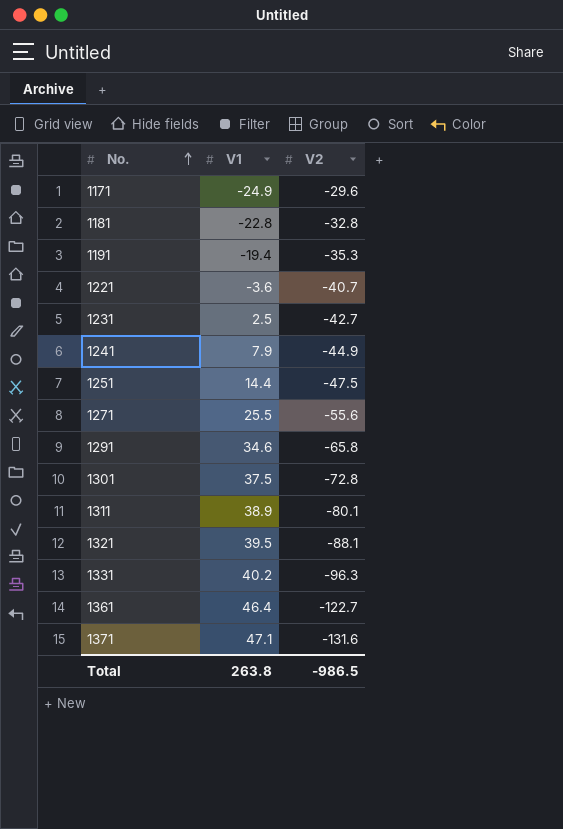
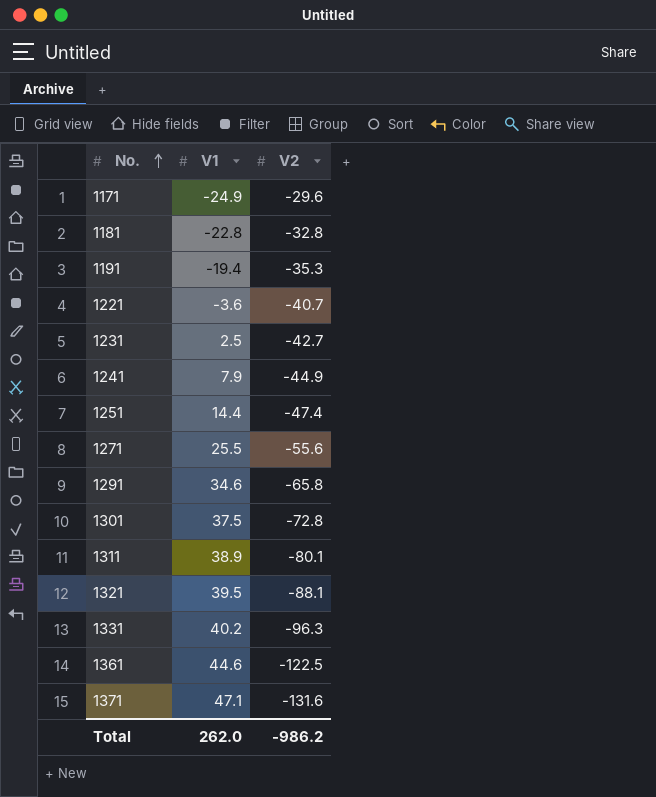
1251 | V2: -47.5 -> -47.4
1361 | V1: 46.4 -> 44.6
1361 | V2: -122.7 -> -122.5
Total | V1: 263.8 -> 262.0
Total | V2: -986.5 -> -986.2

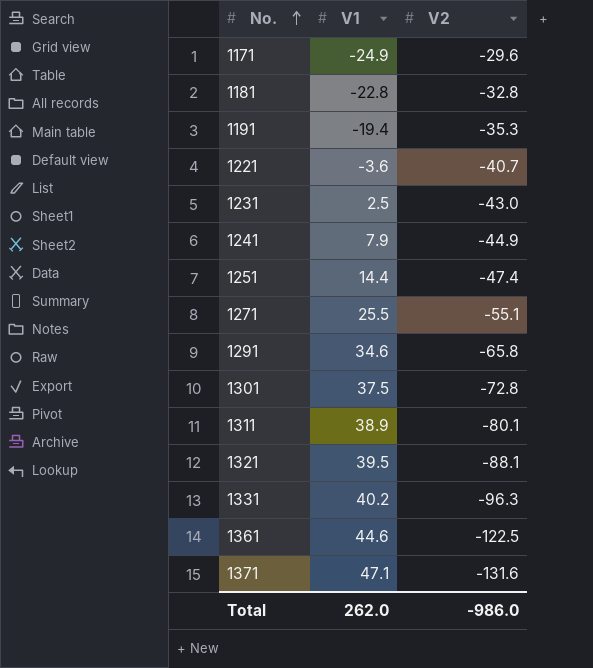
1231 | V2: -42.7 -> -43.0
1271 | V2: -55.6 -> -55.1
Total | V2: -986.2 -> -986.0

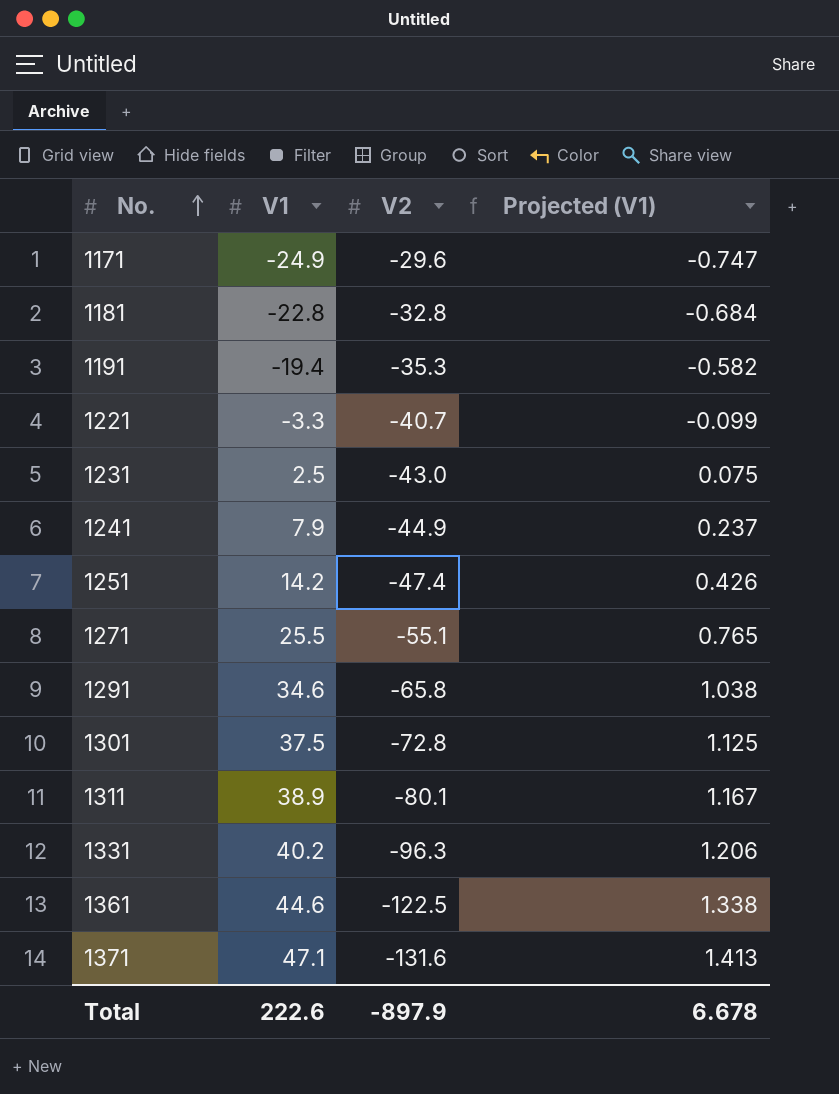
column Projected (V1) | formula: none -> [V1] * 0.03
row 1321: 39.5 | -88.1 -> none
1221 | V1: -3.6 -> -3.3
1251 | V1: 14.4 -> 14.2
Total | V1: 262.0 -> 222.6
Total | V2: -986.0 -> -897.9

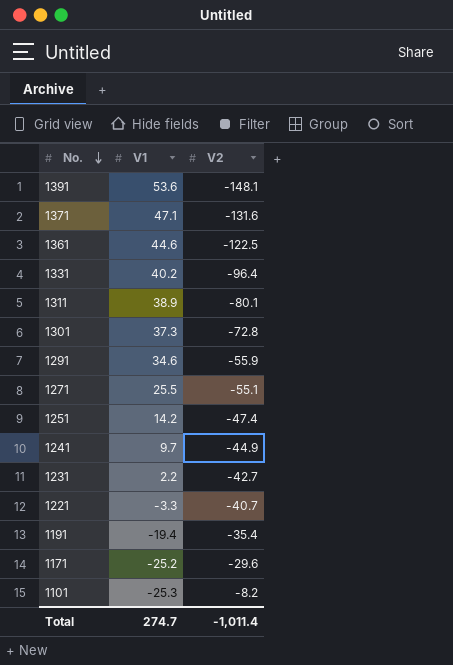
row order: No. ascending -> No. descending
column Projected (V1) | formula: [V1] * 0.03 -> none
row 1181: -22.8 | -32.8 | -0.684 -> none
row 1391: none -> 53.6 | -148.1
1331 | V2: -96.3 -> -96.4
1301 | V1: 37.5 -> 37.3
1291 | V2: -65.8 -> -55.9
1241 | V1: 7.9 -> 9.7
1231 | V1: 2.5 -> 2.2
1231 | V2: -43.0 -> -42.7
1191 | V2: -35.3 -> -35.4
1171 | V1: -24.9 -> -25.2
row 1101: none -> -25.3 | -8.2
Total | V1: 222.6 -> 274.7
Total | V2: -897.9 -> -1,011.4

